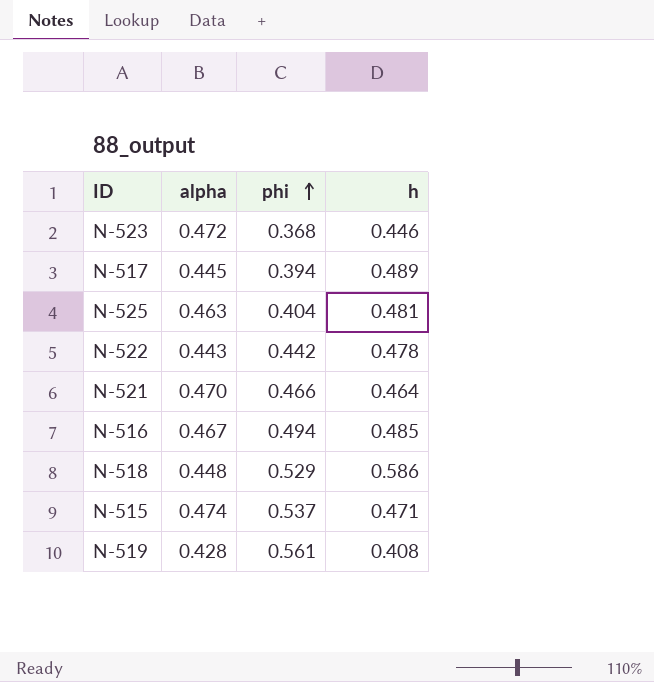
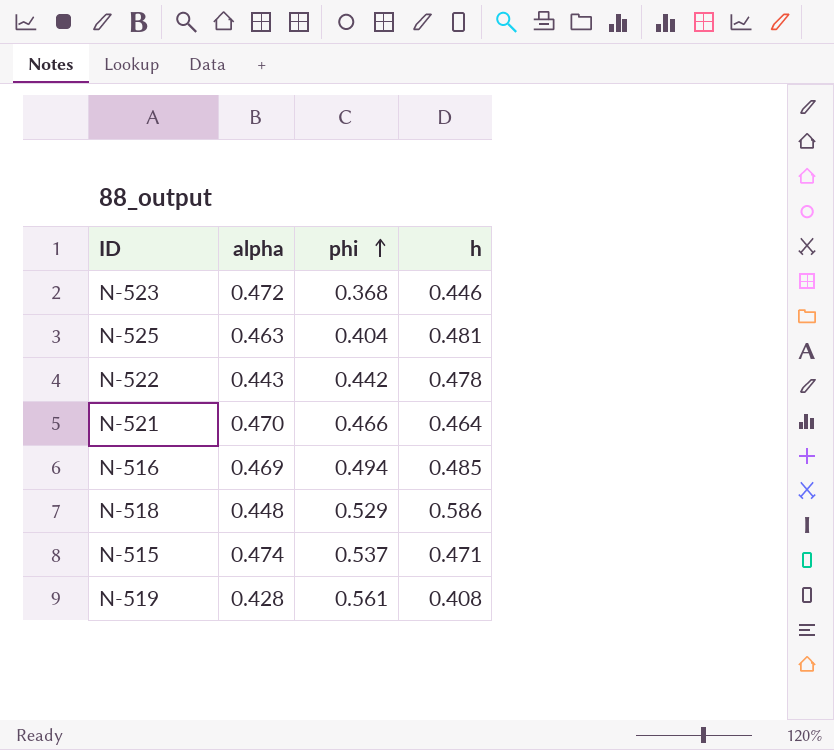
row N-517: 0.445 | 0.394 | 0.489 -> none
N-516 | alpha: 0.467 -> 0.469

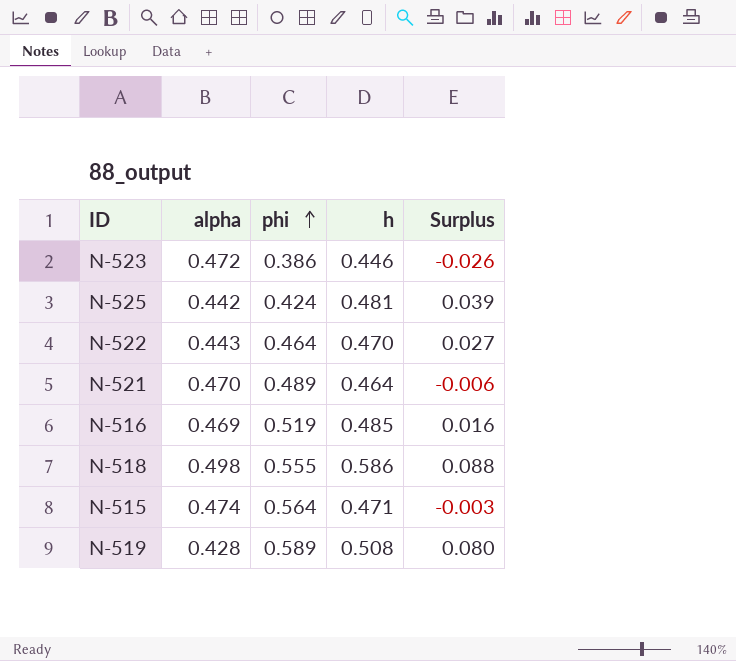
column Surplus | formula: none -> [h] - [alpha]
N-523 | phi: 0.368 -> 0.386
N-525 | alpha: 0.463 -> 0.442
N-525 | phi: 0.404 -> 0.424
N-522 | phi: 0.442 -> 0.464
N-522 | h: 0.478 -> 0.470
N-521 | phi: 0.466 -> 0.489
N-516 | phi: 0.494 -> 0.519
N-518 | alpha: 0.448 -> 0.498
N-518 | phi: 0.529 -> 0.555
N-515 | phi: 0.537 -> 0.564
N-519 | phi: 0.561 -> 0.589
N-519 | h: 0.408 -> 0.508

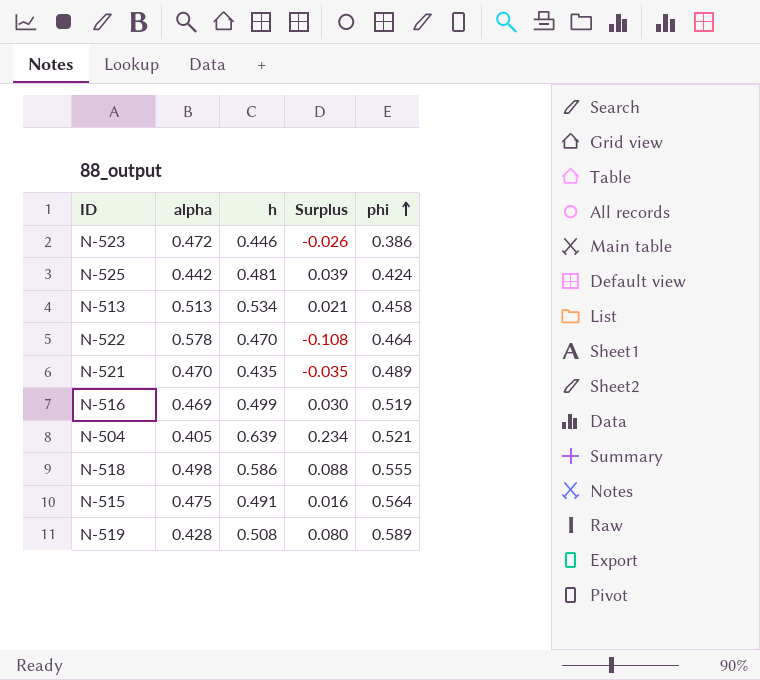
column phi | position: 3 -> 5
row N-513: none -> 0.513 | 0.534 | 0.021 | 0.458
N-522 | alpha: 0.443 -> 0.578
N-522 | Surplus: 0.027 -> -0.108
N-521 | h: 0.464 -> 0.435
N-521 | Surplus: -0.006 -> -0.035
N-516 | h: 0.485 -> 0.499
N-516 | Surplus: 0.016 -> 0.030
row N-504: none -> 0.405 | 0.639 | 0.234 | 0.521
N-515 | alpha: 0.474 -> 0.475
N-515 | h: 0.471 -> 0.491
N-515 | Surplus: -0.003 -> 0.016

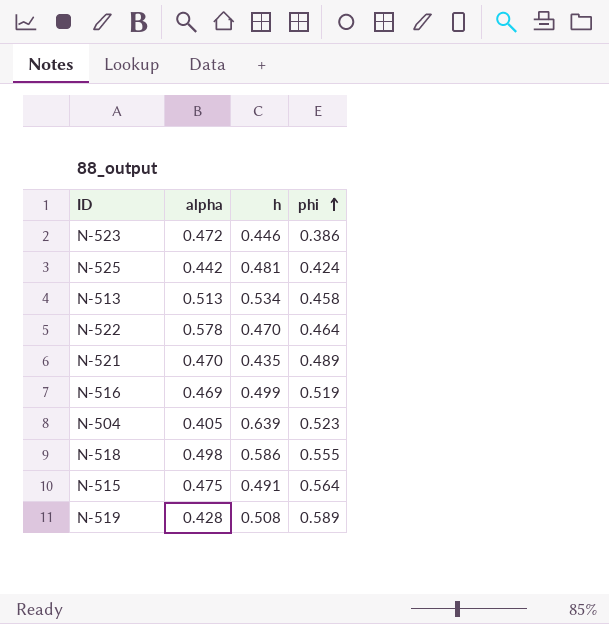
column Surplus | formula: [h] - [alpha] -> none
N-504 | phi: 0.521 -> 0.523

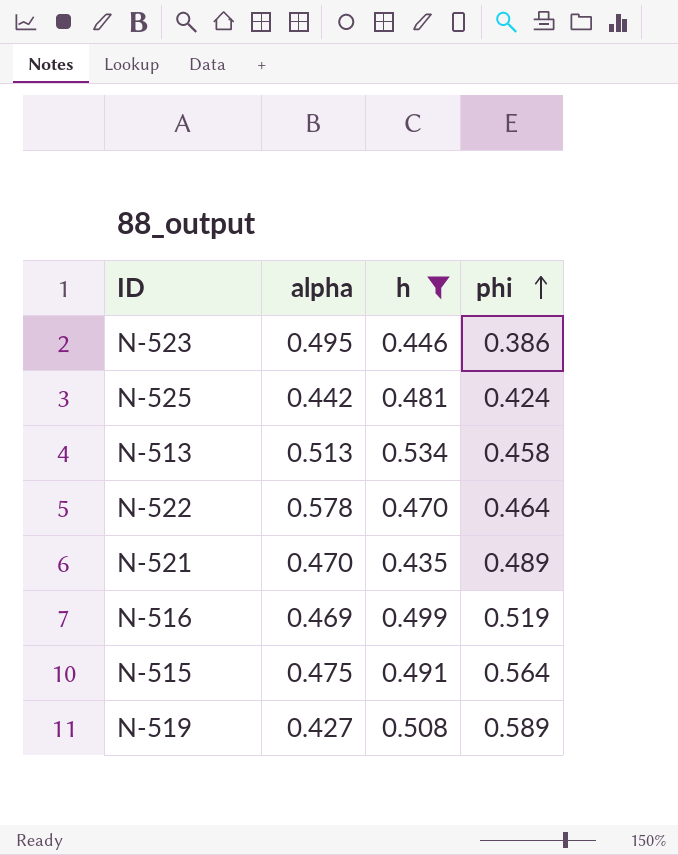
filter: none -> h <= 0.534
N-523 | alpha: 0.472 -> 0.495
N-519 | alpha: 0.428 -> 0.427

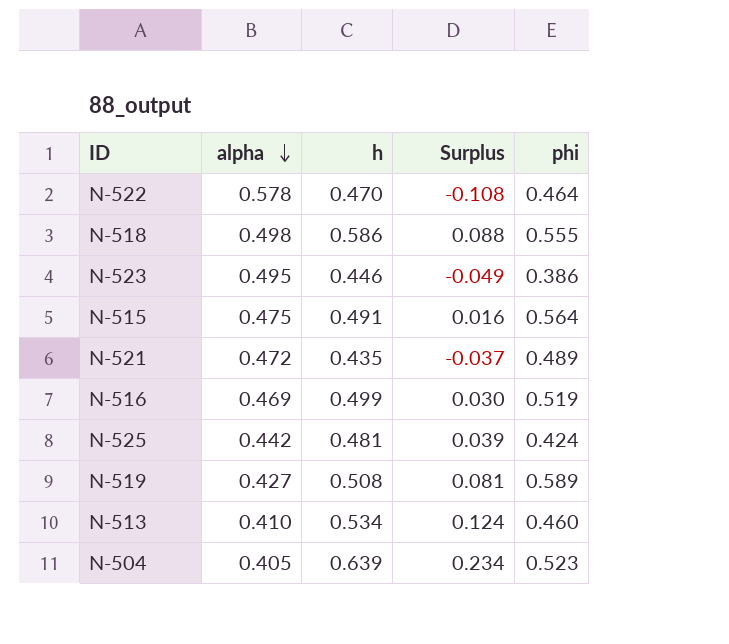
filter: h <= 0.534 -> none
row order: phi ascending -> alpha descending
column Surplus | formula: none -> [h] - [alpha]
N-521 | alpha: 0.470 -> 0.472
N-513 | alpha: 0.513 -> 0.410
N-513 | phi: 0.458 -> 0.460

